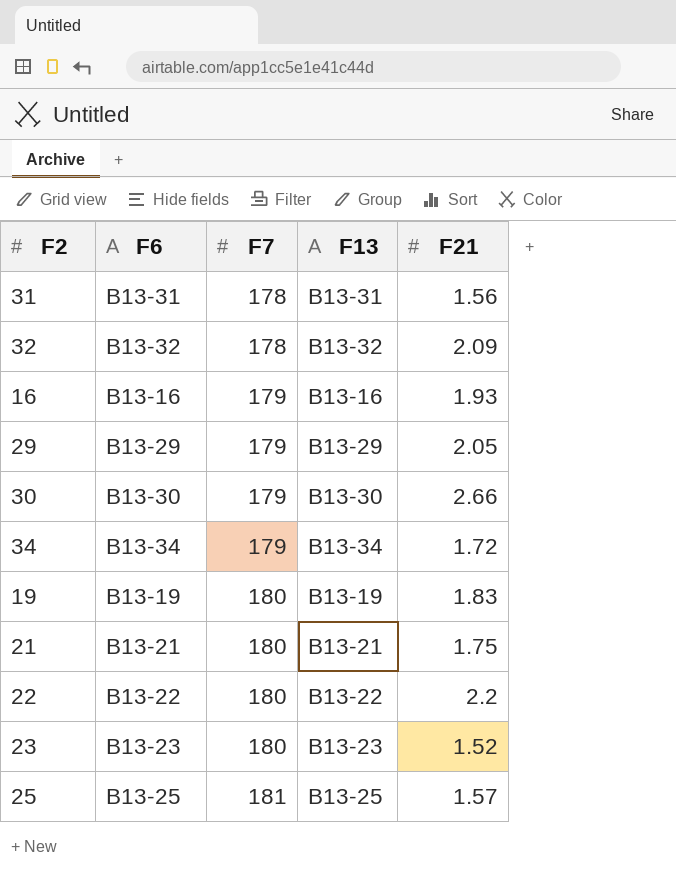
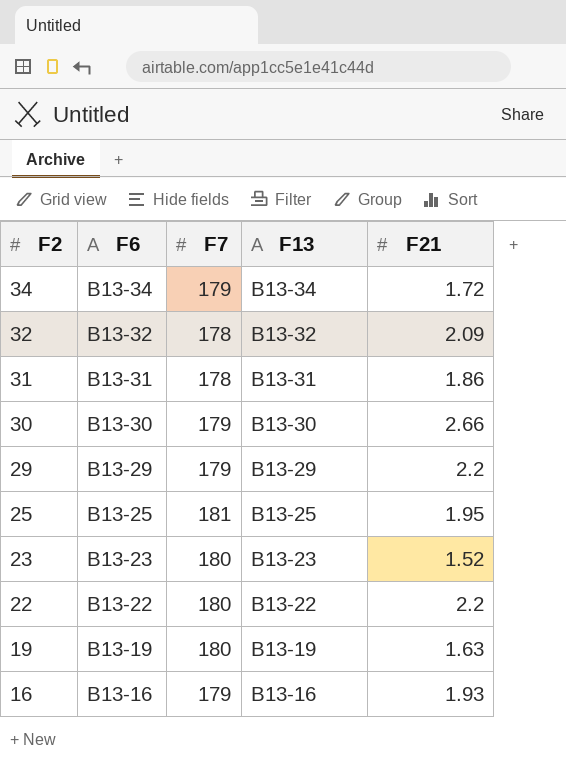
row order: F7 ascending -> F2 descending
row 21: В13-21 | 180 | В13-21 | 1.75 -> none
31 | F21: 1.56 -> 1.86
29 | F21: 2.05 -> 2.2
25 | F21: 1.57 -> 1.95
19 | F21: 1.83 -> 1.63

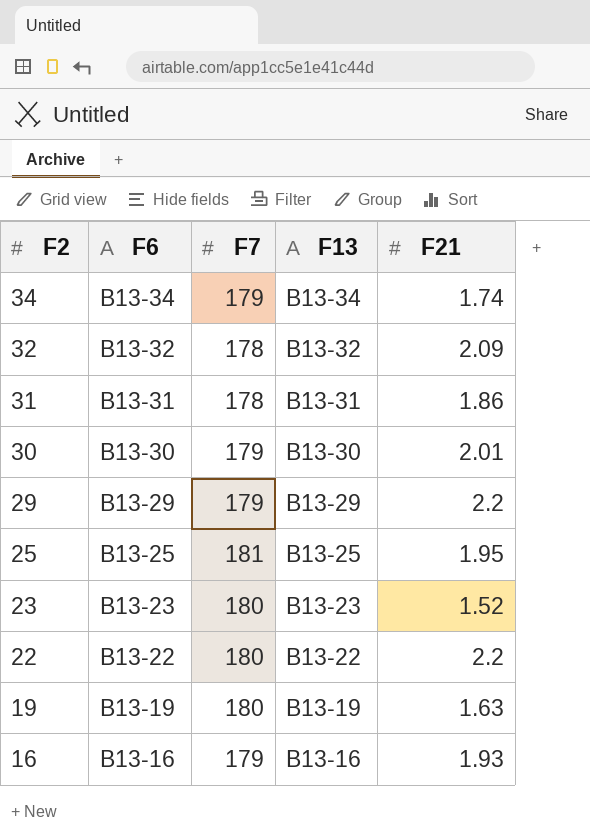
34 | F21: 1.72 -> 1.74
30 | F21: 2.66 -> 2.01

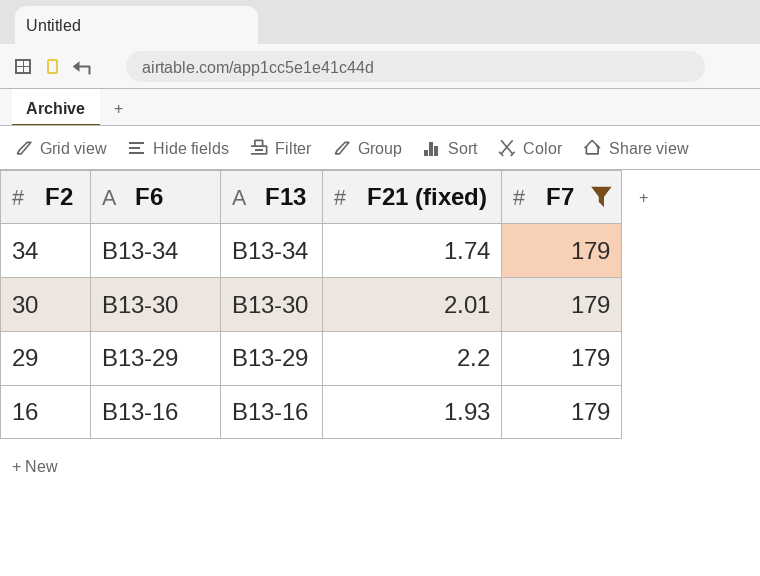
filter: none -> F7 = 179
column name: F21 -> F21 (fixed)
column F7 | position: 3 -> 5

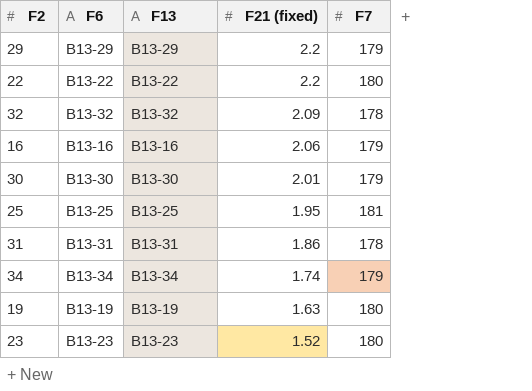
filter: F7 = 179 -> none
row order: F2 descending -> F21 (fixed) descending
16 | F21 (fixed): 1.93 -> 2.06

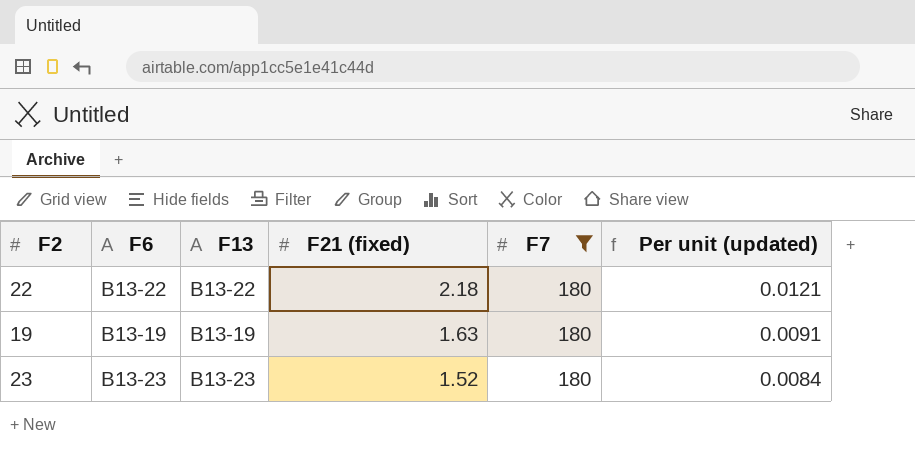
filter: none -> F7 = 180
column Per unit (updated) | formula: none -> [F21 (fixed)] / [F7]
22 | F21 (fixed): 2.2 -> 2.18

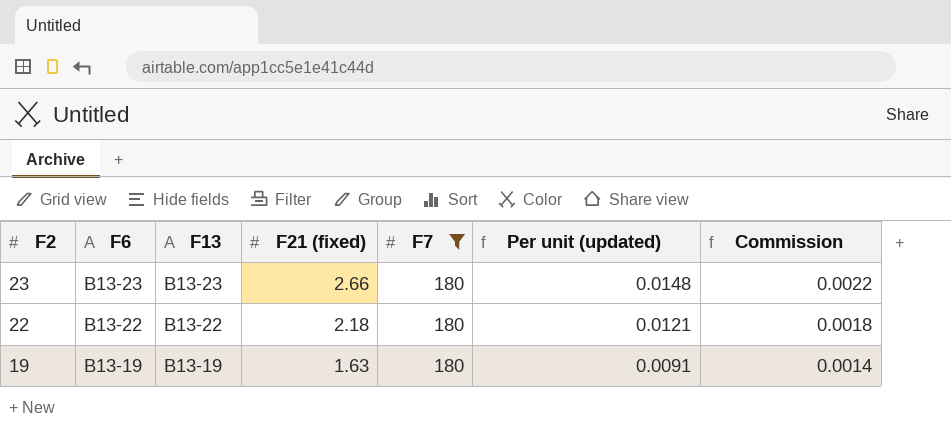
row order: F21 (fixed) descending -> F2 descending
column Commission | formula: none -> [Per unit (updated)] * 0.15
23 | F21 (fixed): 1.52 -> 2.66
23 | Per unit (updated): 0.0084 -> 0.0148

